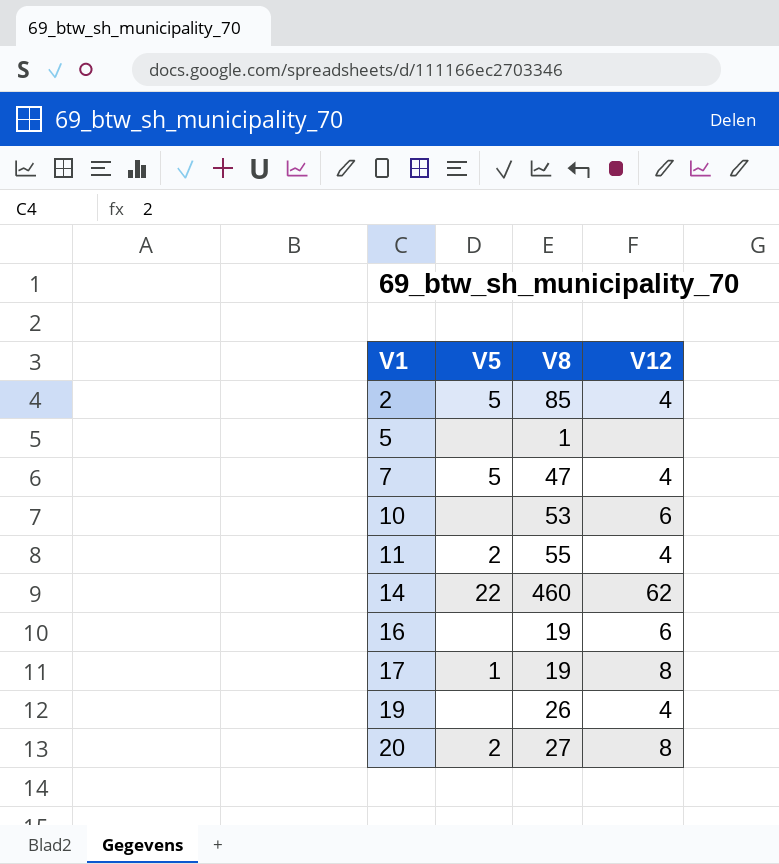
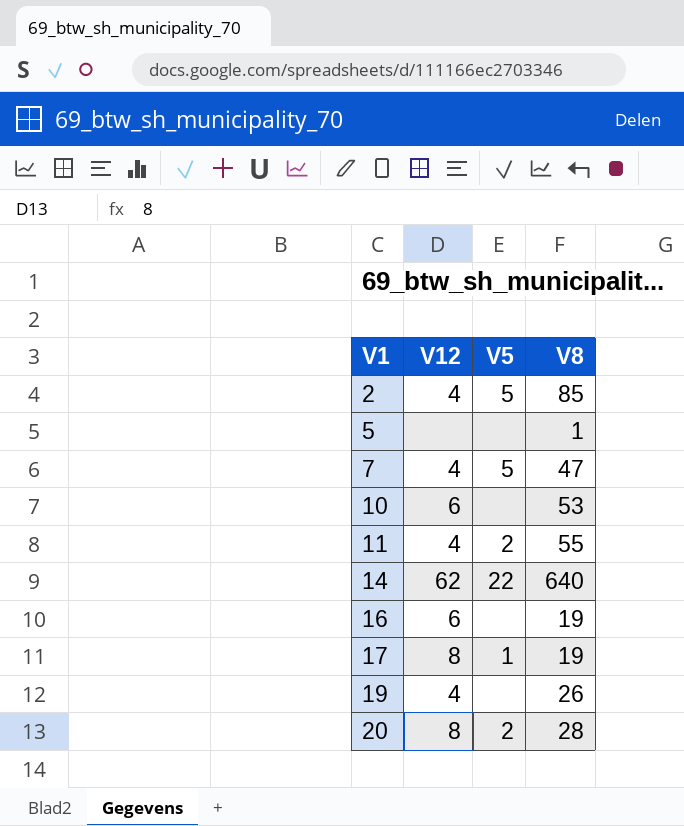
column V12 | position: 4 -> 2
14 | V8: 460 -> 640
20 | V8: 27 -> 28

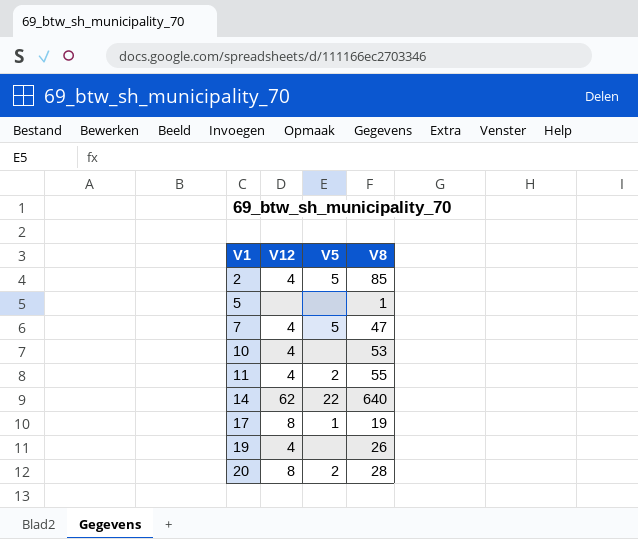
row 16: 6 | none | 19 -> none
10 | V12: 6 -> 4

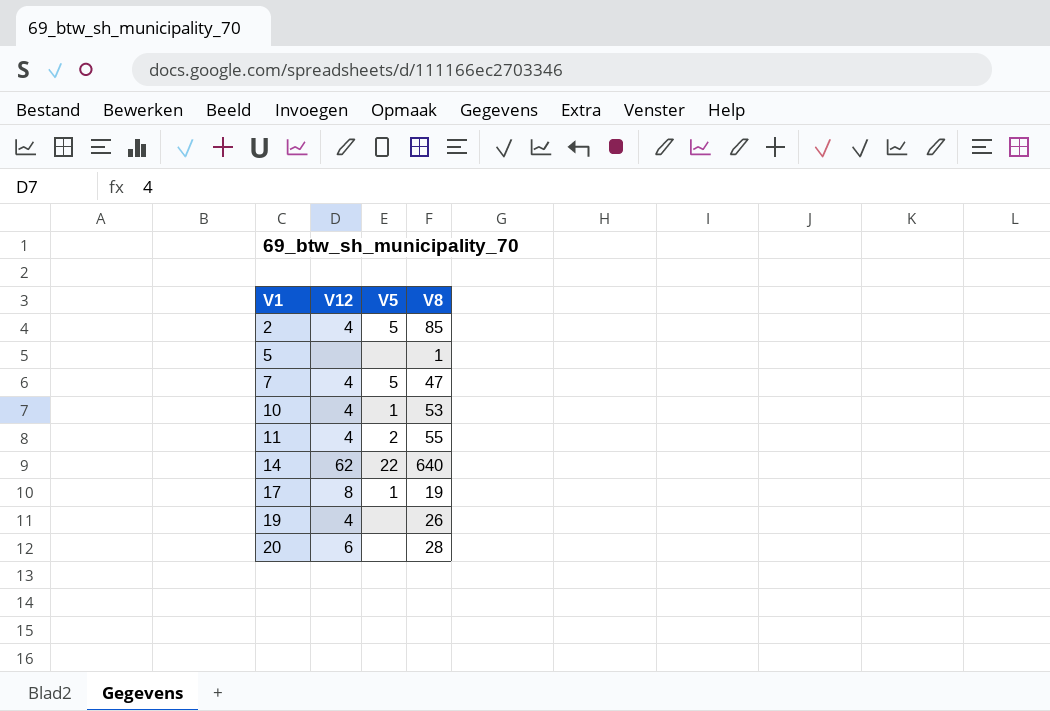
10 | V5: none -> 1
20 | V12: 8 -> 6
20 | V5: 2 -> none

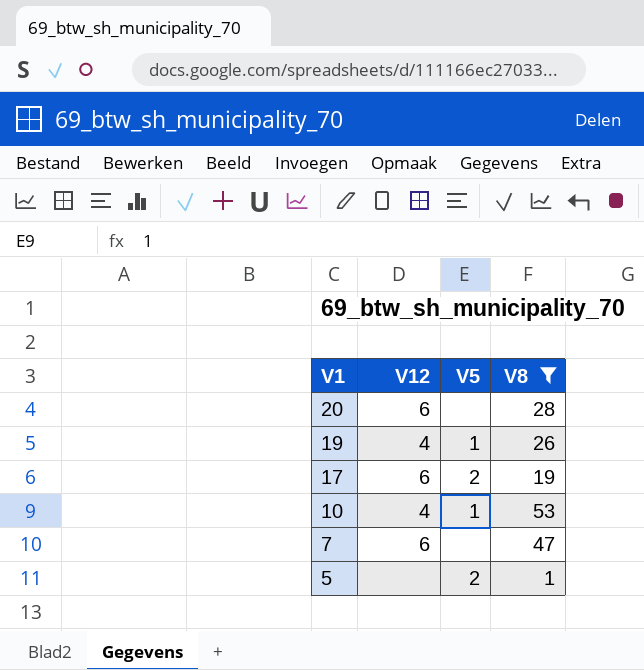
filter: none -> V8 <= 53
row order: V1 ascending -> V1 descending
19 | V5: none -> 1
17 | V12: 8 -> 6
17 | V5: 1 -> 2
7 | V12: 4 -> 6
7 | V5: 5 -> none
5 | V5: none -> 2

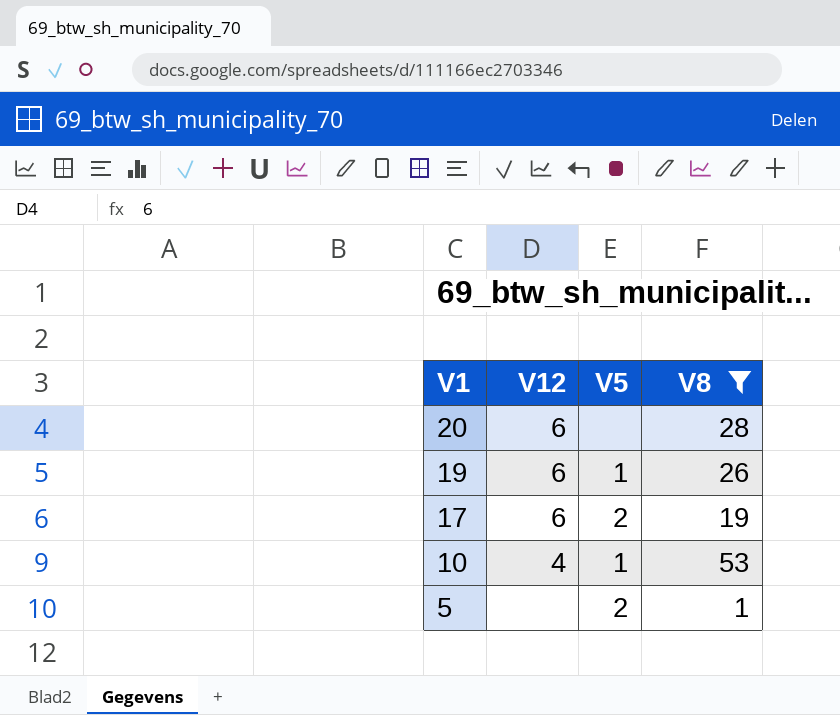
row 7: 6 | none | 47 -> none
19 | V12: 4 -> 6

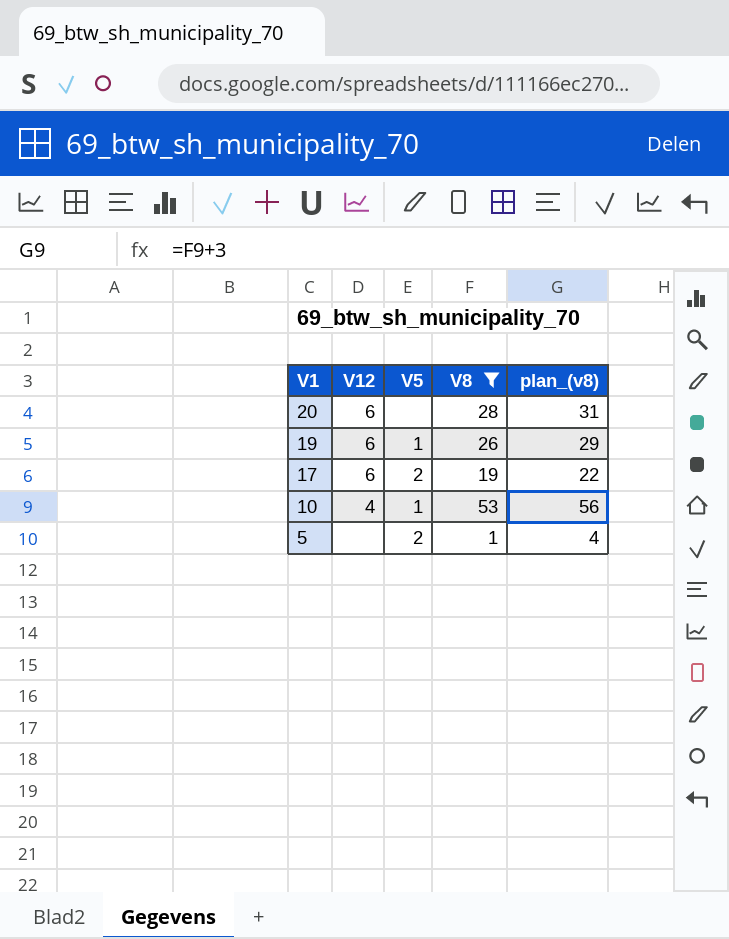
column plan_(v8) | formula: none -> [V8] + 3

